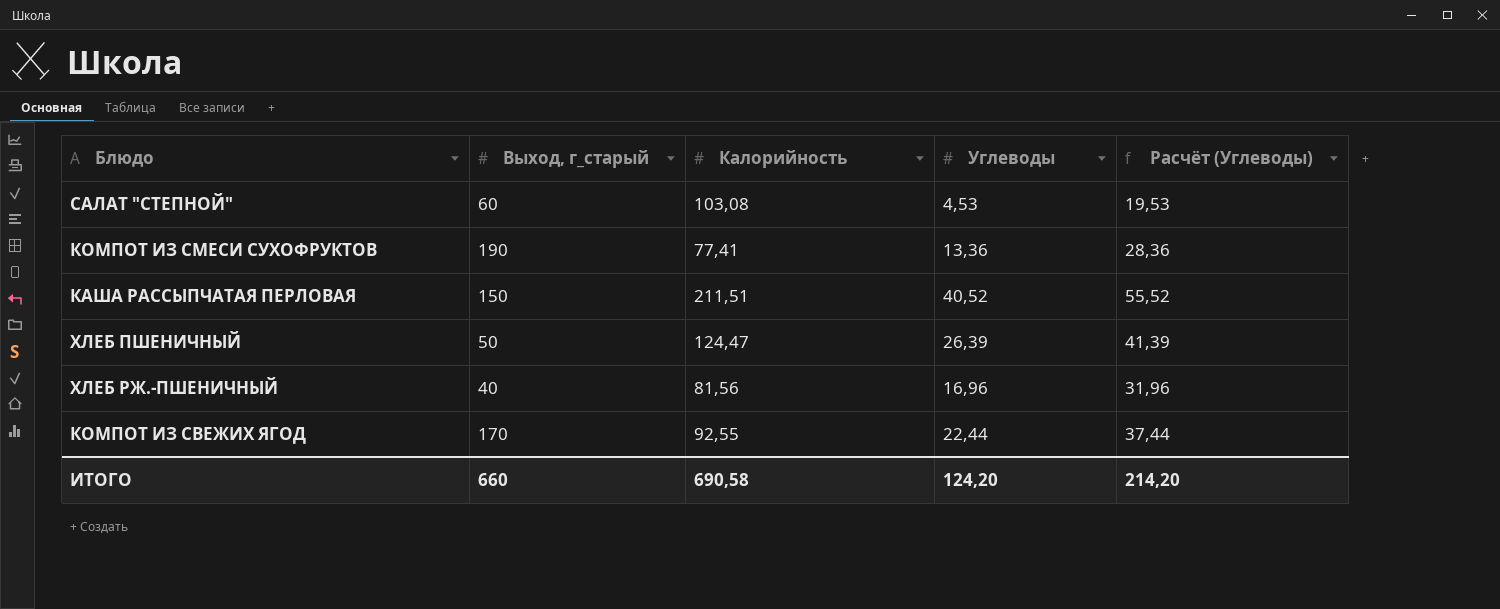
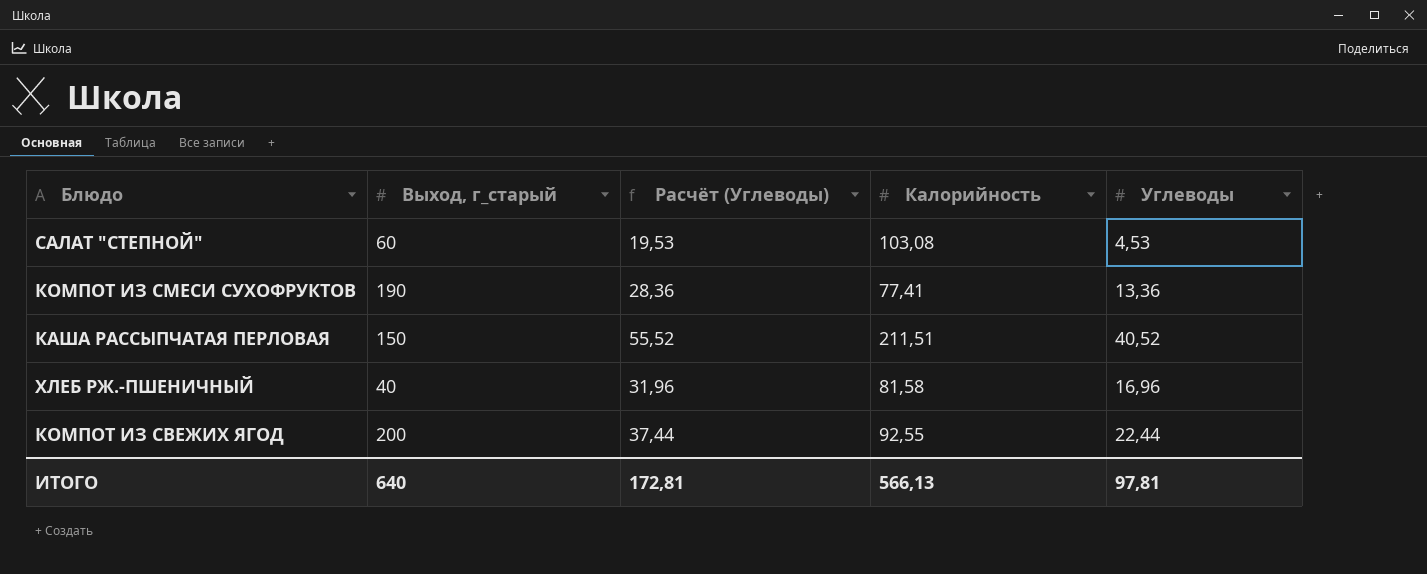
column Расчёт (Углеводы) | position: 5 -> 3
row ХЛЕБ ПШЕНИЧНЫЙ: 50 | 124,47 | 26,39 | 41,39 -> none
ХЛЕБ РЖ.-ПШЕНИЧНЫЙ | Калорийность: 81,56 -> 81,58
КОМПОТ ИЗ СВЕЖИХ ЯГОД | Выход, г_старый: 170 -> 200
ИТОГО | Выход, г_старый: 660 -> 640
ИТОГО | Расчёт (Углеводы): 214,20 -> 172,81
ИТОГО | Калорийность: 690,58 -> 566,13
ИТОГО | Углеводы: 124,20 -> 97,81

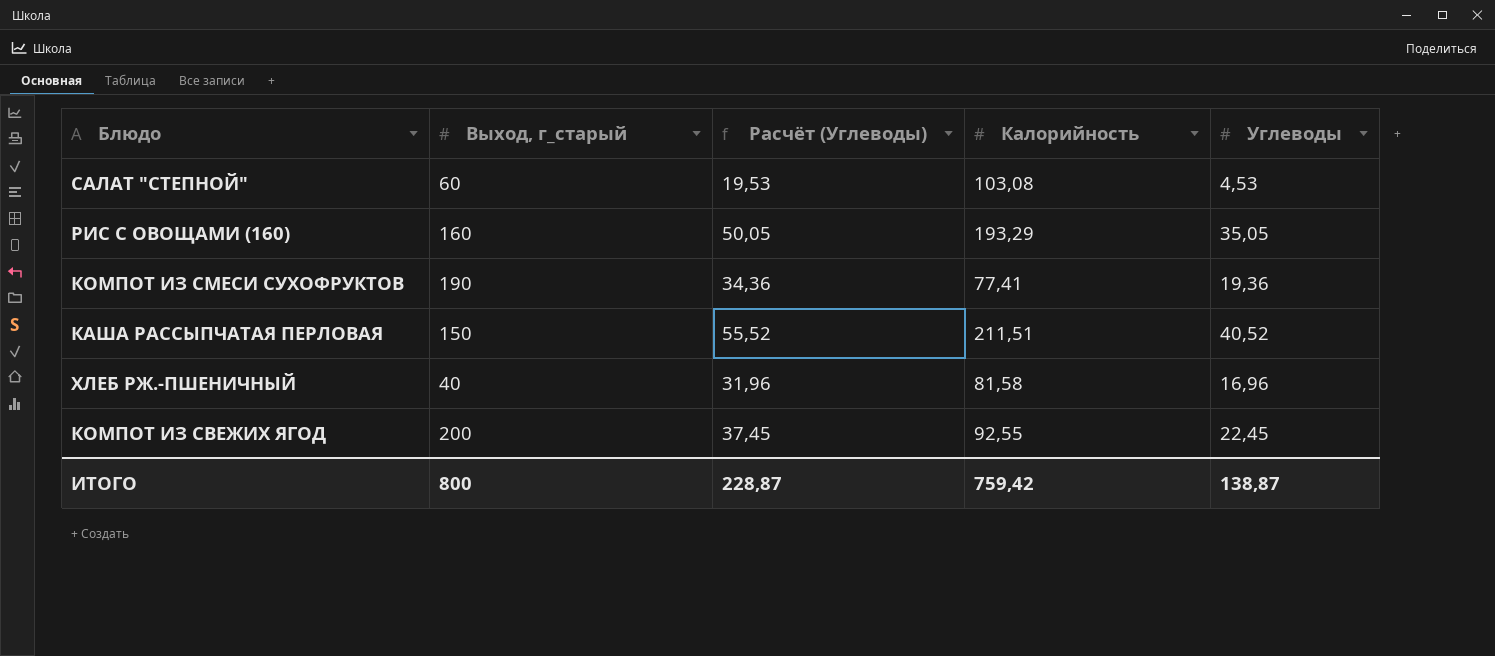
row РИС С ОВОЩАМИ (160): none -> 160 | 50,05 | 193,29 | 35,05
КОМПОТ ИЗ СМЕСИ СУХОФРУКТОВ | Расчёт (Углеводы): 28,36 -> 34,36
КОМПОТ ИЗ СМЕСИ СУХОФРУКТОВ | Углеводы: 13,36 -> 19,36
КОМПОТ ИЗ СВЕЖИХ ЯГОД | Расчёт (Углеводы): 37,44 -> 37,45
КОМПОТ ИЗ СВЕЖИХ ЯГОД | Углеводы: 22,44 -> 22,45
ИТОГО | Выход, г_старый: 640 -> 800
ИТОГО | Расчёт (Углеводы): 172,81 -> 228,87
ИТОГО | Калорийность: 566,13 -> 759,42
ИТОГО | Углеводы: 97,81 -> 138,87

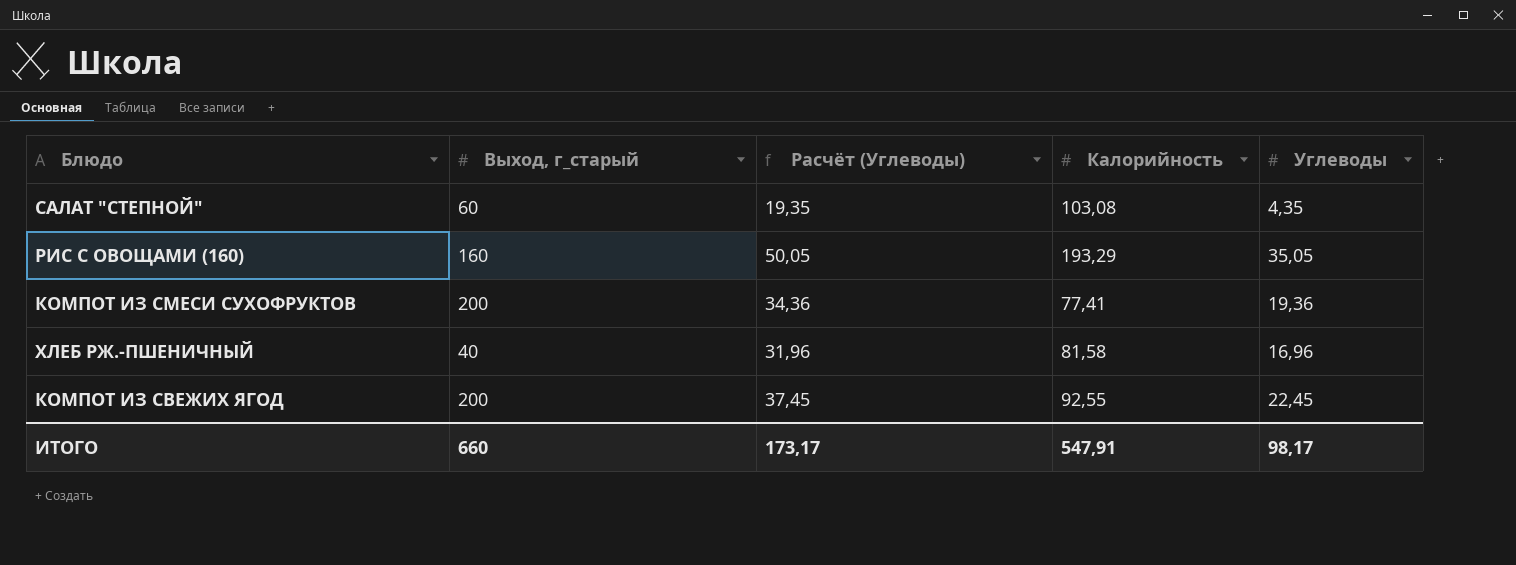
row КАША РАССЫПЧАТАЯ ПЕРЛОВАЯ: 150 | 55,52 | 211,51 | 40,52 -> none
САЛАТ "СТЕПНОЙ" | Расчёт (Углеводы): 19,53 -> 19,35
САЛАТ "СТЕПНОЙ" | Углеводы: 4,53 -> 4,35
КОМПОТ ИЗ СМЕСИ СУХОФРУКТОВ | Выход, г_старый: 190 -> 200
ИТОГО | Выход, г_старый: 800 -> 660
ИТОГО | Расчёт (Углеводы): 228,87 -> 173,17
ИТОГО | Калорийность: 759,42 -> 547,91
ИТОГО | Углеводы: 138,87 -> 98,17

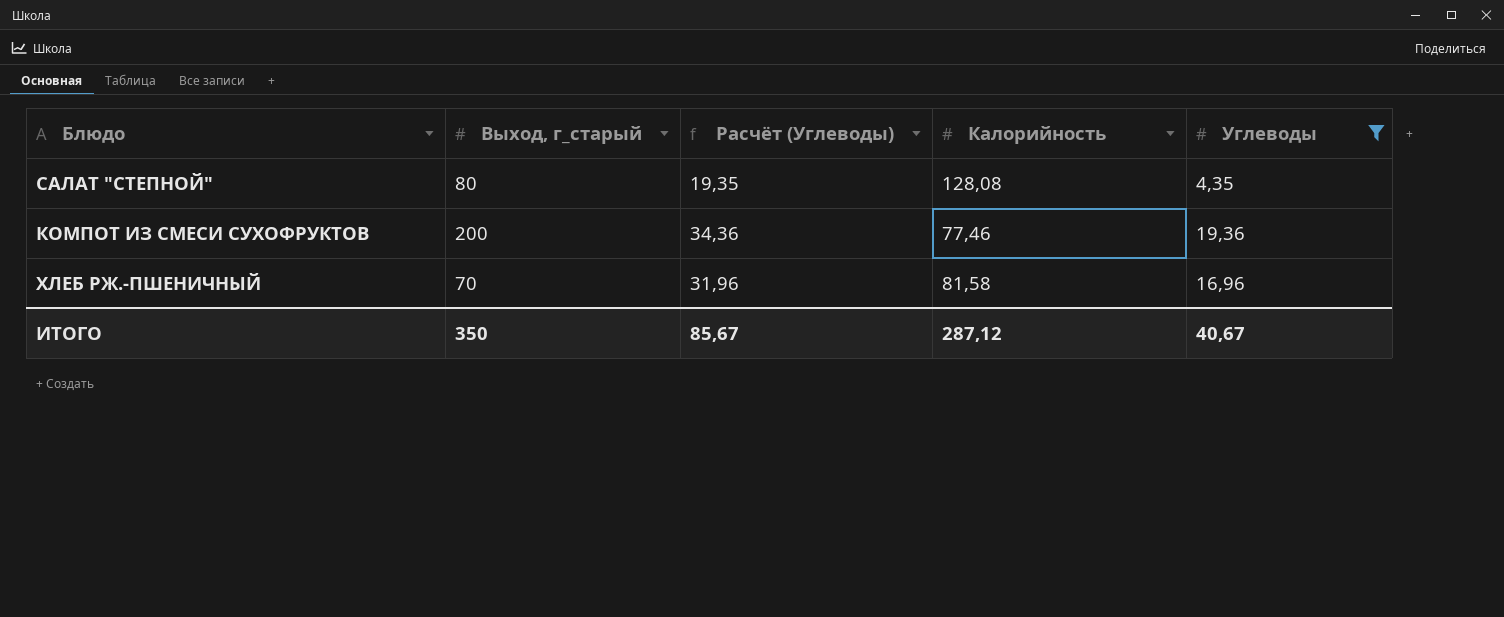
filter: none -> Углеводы <= 19,36
САЛАТ "СТЕПНОЙ" | Выход, г_старый: 60 -> 80
САЛАТ "СТЕПНОЙ" | Калорийность: 103,08 -> 128,08
КОМПОТ ИЗ СМЕСИ СУХОФРУКТОВ | Калорийность: 77,41 -> 77,46
ХЛЕБ РЖ.-ПШЕНИЧНЫЙ | Выход, г_старый: 40 -> 70
ИТОГО | Выход, г_старый: 660 -> 350
ИТОГО | Расчёт (Углеводы): 173,17 -> 85,67
ИТОГО | Калорийность: 547,91 -> 287,12
ИТОГО | Углеводы: 98,17 -> 40,67

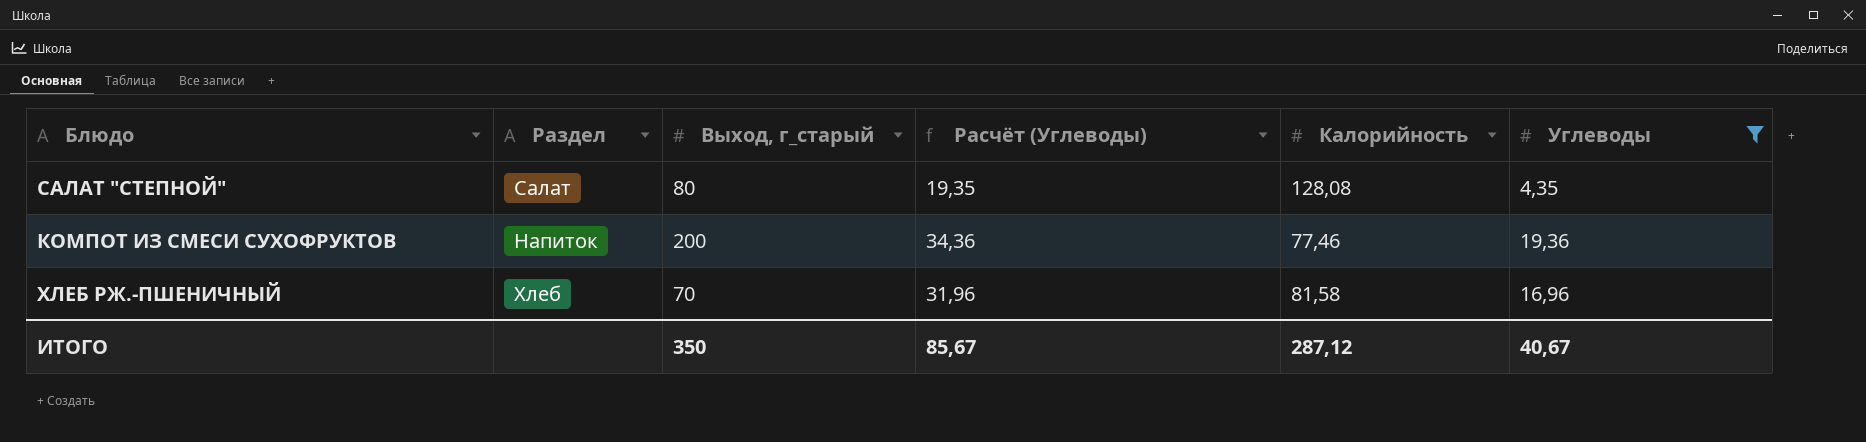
column Раздел | position: none -> 2

